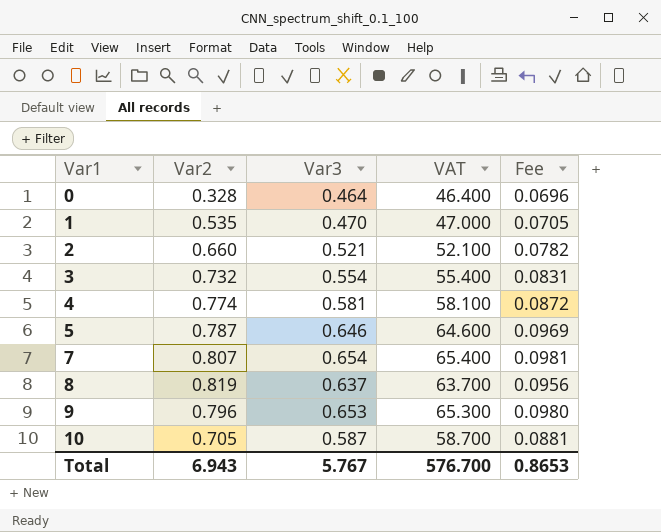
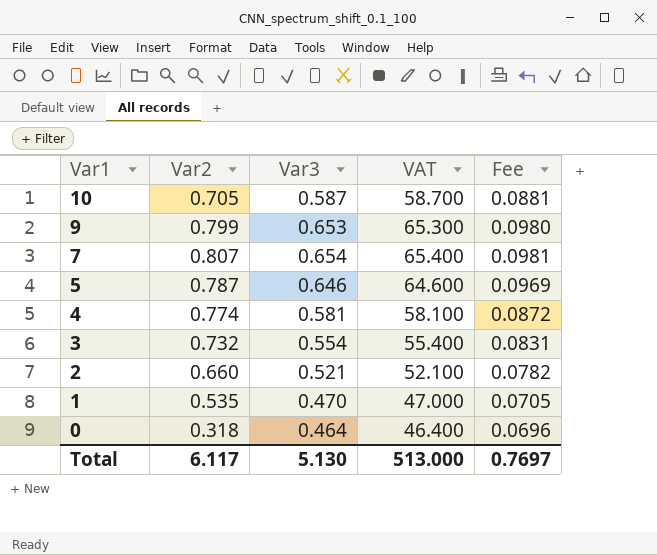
row order: Var1 ascending -> Var1 descending
row 8: 0.819 | 0.637 | 63.700 | 0.0956 -> none
9 | Var2: 0.796 -> 0.799
0 | Var2: 0.328 -> 0.318
Total | Var2: 6.943 -> 6.117
Total | Var3: 5.767 -> 5.130
Total | VAT: 576.700 -> 513.000
Total | Fee: 0.8653 -> 0.7697

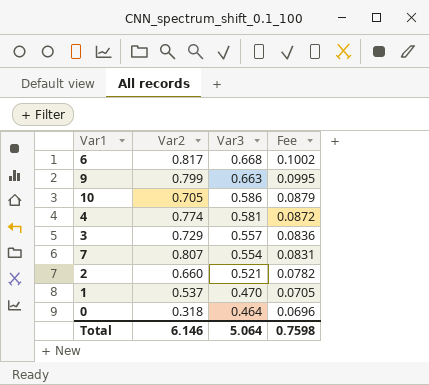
row order: Var1 descending -> Var3 descending
column VAT | formula: [Var3] * 100 -> none
row 5: 0.787 | 0.646 | 64.600 | 0.0969 -> none
row 6: none -> 0.817 | 0.668 | 0.1002
9 | Var3: 0.653 -> 0.663
9 | Fee: 0.0980 -> 0.0995
10 | Var3: 0.587 -> 0.586
10 | Fee: 0.0881 -> 0.0879
3 | Var2: 0.732 -> 0.729
3 | Var3: 0.554 -> 0.557
3 | Fee: 0.0831 -> 0.0836
7 | Var3: 0.654 -> 0.554
7 | Fee: 0.0981 -> 0.0831
1 | Var2: 0.535 -> 0.537
Total | Var2: 6.117 -> 6.146
Total | Var3: 5.130 -> 5.064
Total | Fee: 0.7697 -> 0.7598

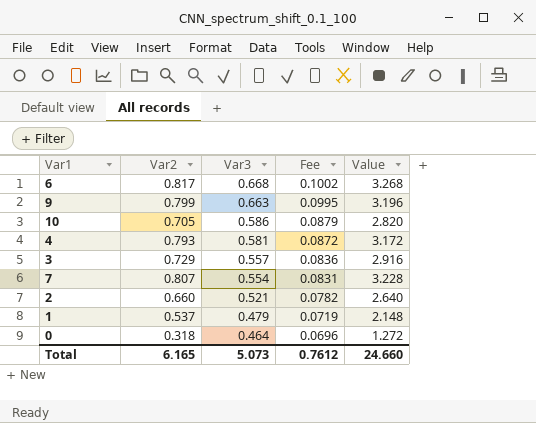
column Value | formula: none -> [Var2] * 4
4 | Var2: 0.774 -> 0.793
1 | Var3: 0.470 -> 0.479
1 | Fee: 0.0705 -> 0.0719
Total | Var2: 6.146 -> 6.165
Total | Var3: 5.064 -> 5.073
Total | Fee: 0.7598 -> 0.7612

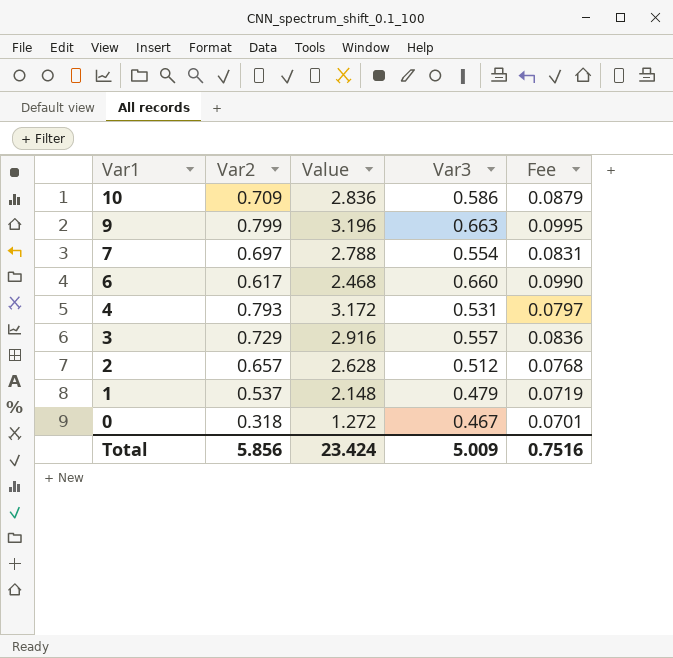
row order: Var3 descending -> Var1 descending
column Value | position: 5 -> 3
10 | Var2: 0.705 -> 0.709
10 | Value: 2.820 -> 2.836
7 | Var2: 0.807 -> 0.697
7 | Value: 3.228 -> 2.788
6 | Var2: 0.817 -> 0.617
6 | Value: 3.268 -> 2.468
6 | Var3: 0.668 -> 0.660
6 | Fee: 0.1002 -> 0.0990
4 | Var3: 0.581 -> 0.531
4 | Fee: 0.0872 -> 0.0797
2 | Var2: 0.660 -> 0.657
2 | Value: 2.640 -> 2.628
2 | Var3: 0.521 -> 0.512
2 | Fee: 0.0782 -> 0.0768
0 | Var3: 0.464 -> 0.467
0 | Fee: 0.0696 -> 0.0701
Total | Var2: 6.165 -> 5.856
Total | Value: 24.660 -> 23.424
Total | Var3: 5.073 -> 5.009
Total | Fee: 0.7612 -> 0.7516

